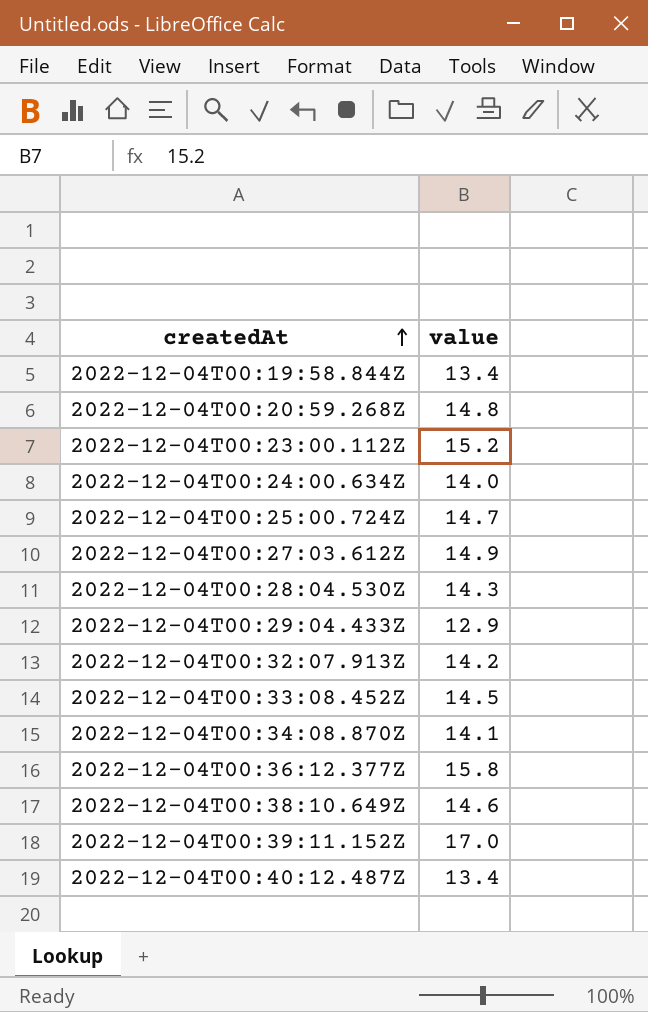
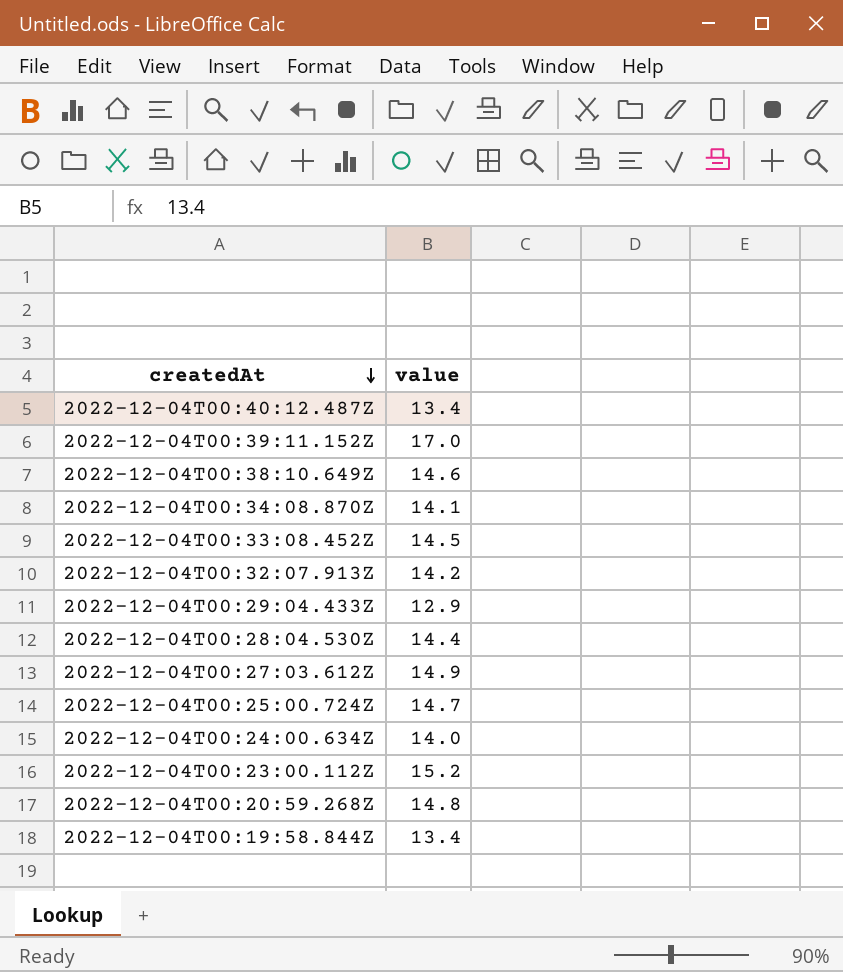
row order: createdAt ascending -> createdAt descending
row 2022-12-04T00:36:12.377Z: 15.8 -> none
2022-12-04T00:28:04.530Z | value: 14.3 -> 14.4

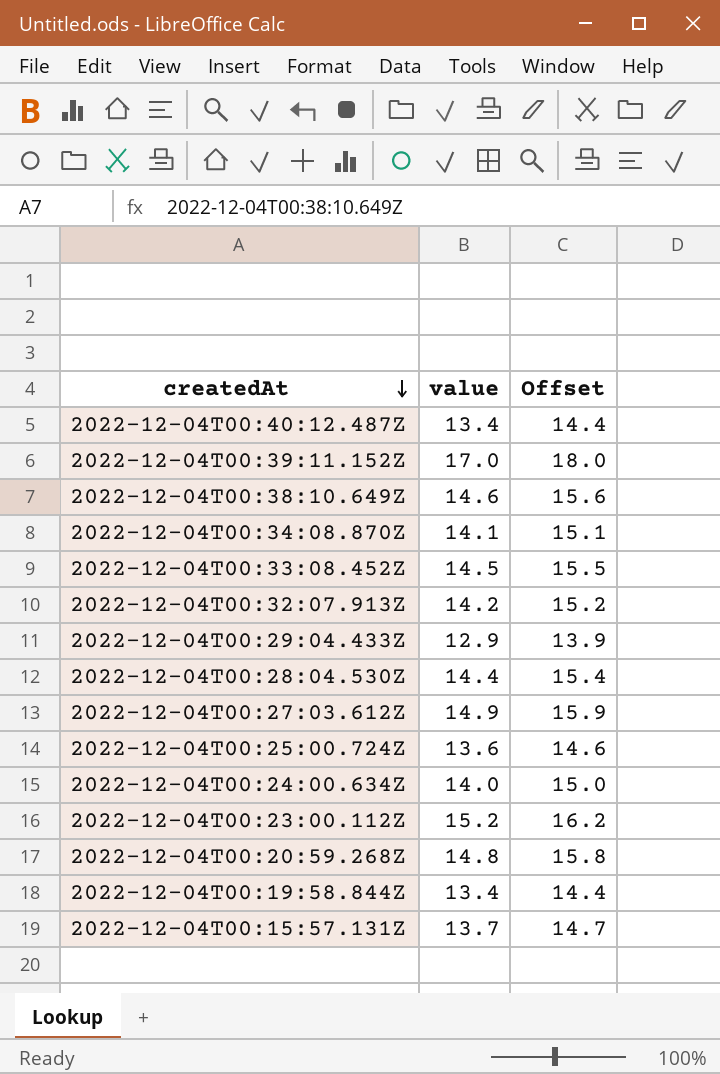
column Offset | formula: none -> [value] + 1
2022-12-04T00:25:00.724Z | value: 14.7 -> 13.6
row 2022-12-04T00:15:57.131Z: none -> 13.7 | 14.7

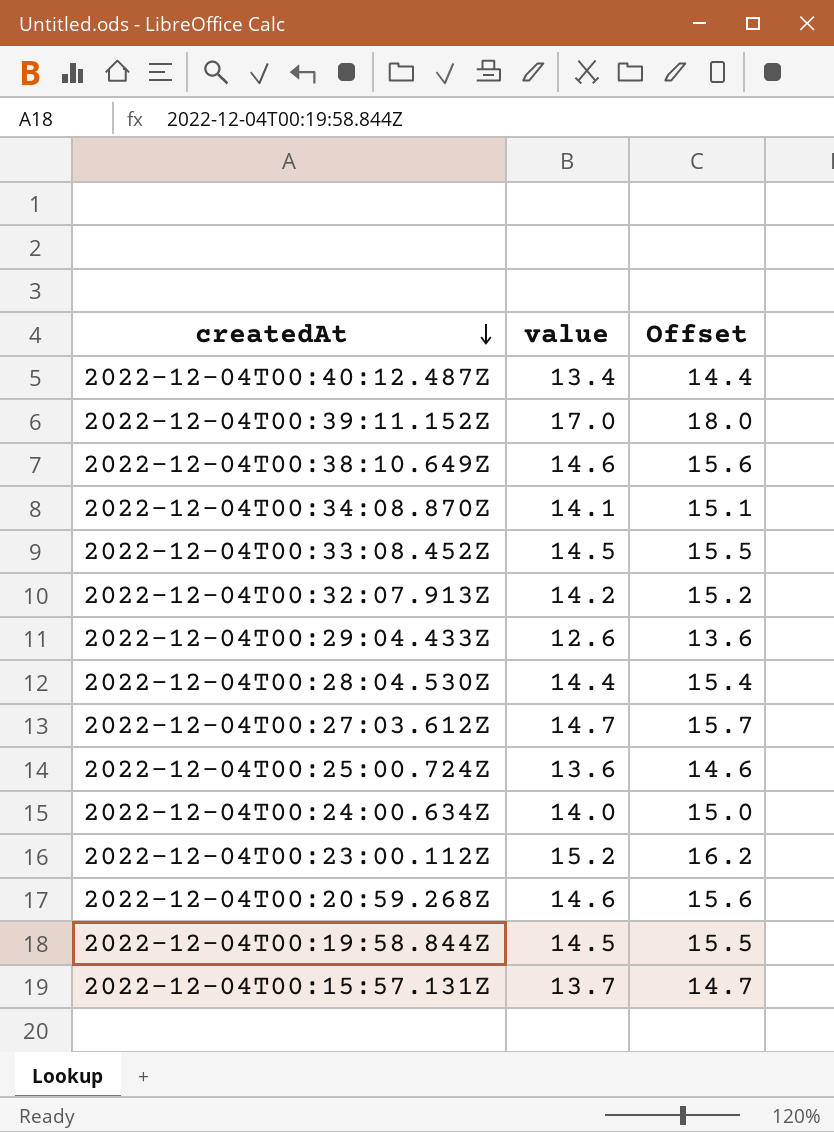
2022-12-04T00:29:04.433Z | value: 12.9 -> 12.6
2022-12-04T00:29:04.433Z | Offset: 13.9 -> 13.6
2022-12-04T00:27:03.612Z | value: 14.9 -> 14.7
2022-12-04T00:27:03.612Z | Offset: 15.9 -> 15.7
2022-12-04T00:20:59.268Z | value: 14.8 -> 14.6
2022-12-04T00:20:59.268Z | Offset: 15.8 -> 15.6
2022-12-04T00:19:58.844Z | value: 13.4 -> 14.5
2022-12-04T00:19:58.844Z | Offset: 14.4 -> 15.5

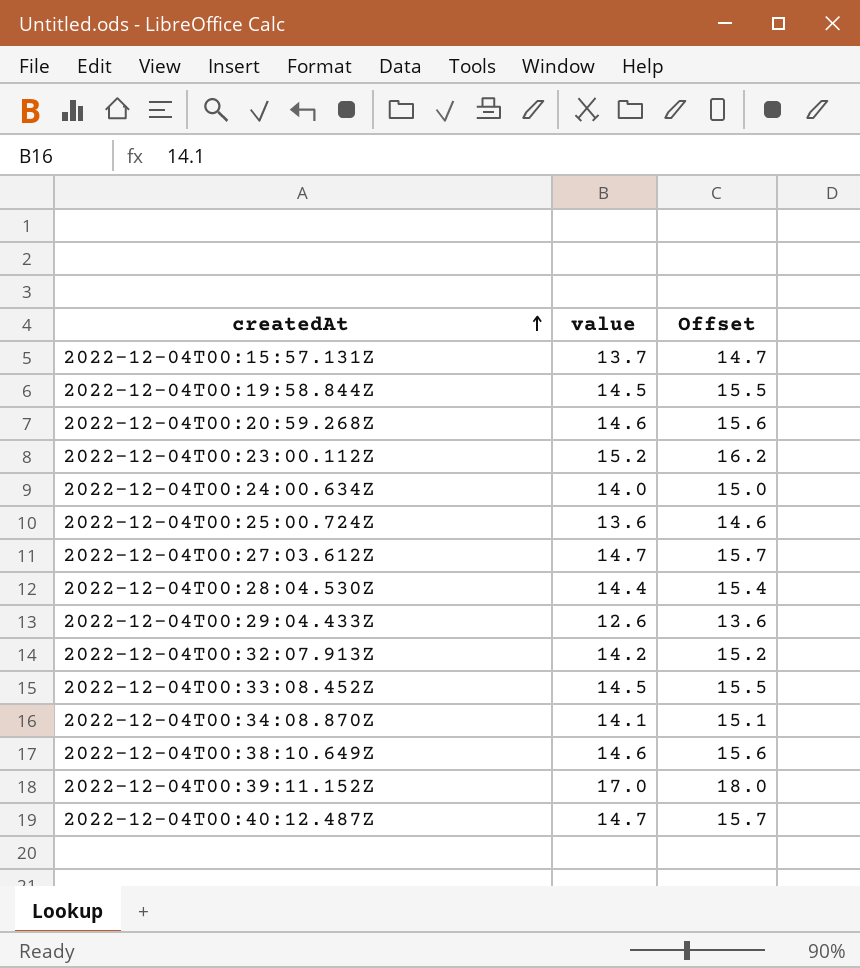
row order: createdAt descending -> createdAt ascending
2022-12-04T00:40:12.487Z | value: 13.4 -> 14.7
2022-12-04T00:40:12.487Z | Offset: 14.4 -> 15.7

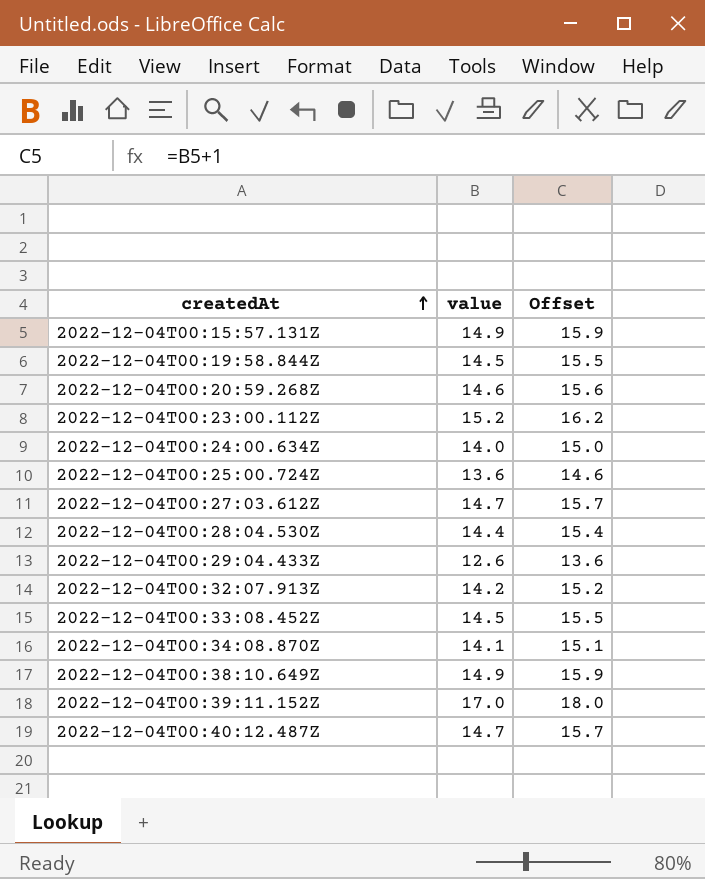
2022-12-04T00:15:57.131Z | value: 13.7 -> 14.9
2022-12-04T00:15:57.131Z | Offset: 14.7 -> 15.9
2022-12-04T00:38:10.649Z | value: 14.6 -> 14.9
2022-12-04T00:38:10.649Z | Offset: 15.6 -> 15.9

